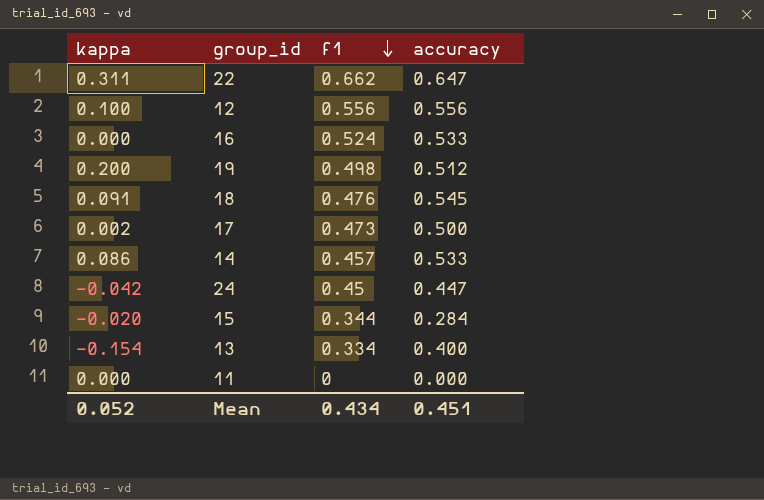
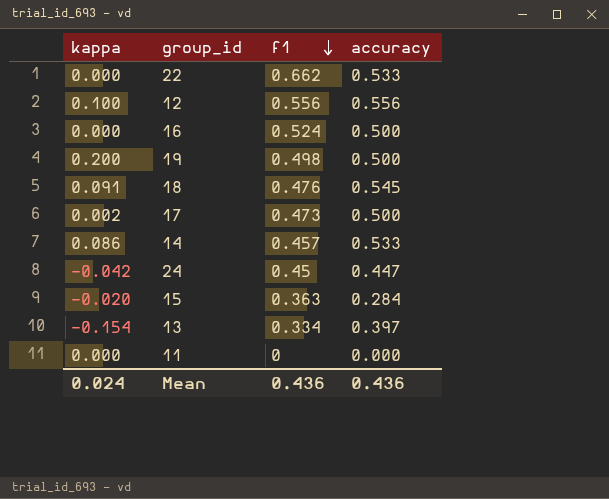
22 | kappa: 0.311 -> 0.000
22 | accuracy: 0.647 -> 0.533
16 | accuracy: 0.533 -> 0.500
19 | accuracy: 0.512 -> 0.500
15 | f1: 0.344 -> 0.363
13 | accuracy: 0.400 -> 0.397
Mean | kappa: 0.052 -> 0.024
Mean | f1: 0.434 -> 0.436
Mean | accuracy: 0.451 -> 0.436

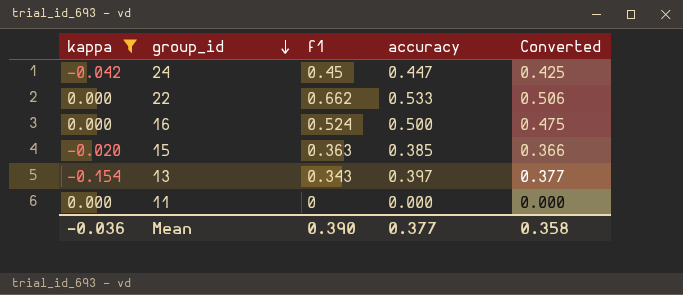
filter: none -> kappa <= 0.000
row order: f1 descending -> group_id descending
column Converted | formula: none -> [accuracy] * 0.95
15 | accuracy: 0.284 -> 0.385
13 | f1: 0.334 -> 0.343
Mean | kappa: 0.024 -> -0.036
Mean | f1: 0.436 -> 0.390
Mean | accuracy: 0.436 -> 0.377

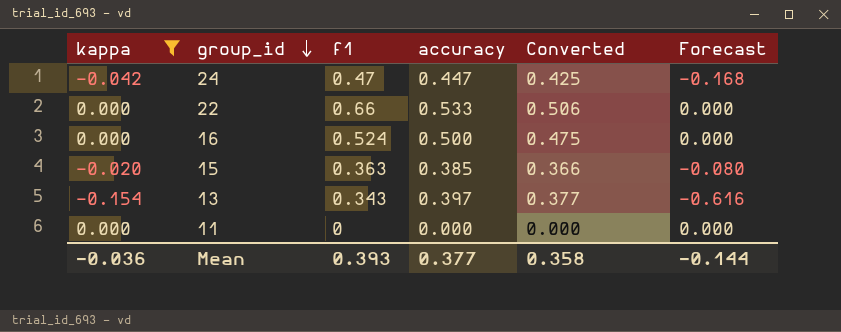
column Forecast | formula: none -> [kappa] * 4
24 | f1: 0.45 -> 0.47
22 | f1: 0.662 -> 0.66
Mean | f1: 0.390 -> 0.393

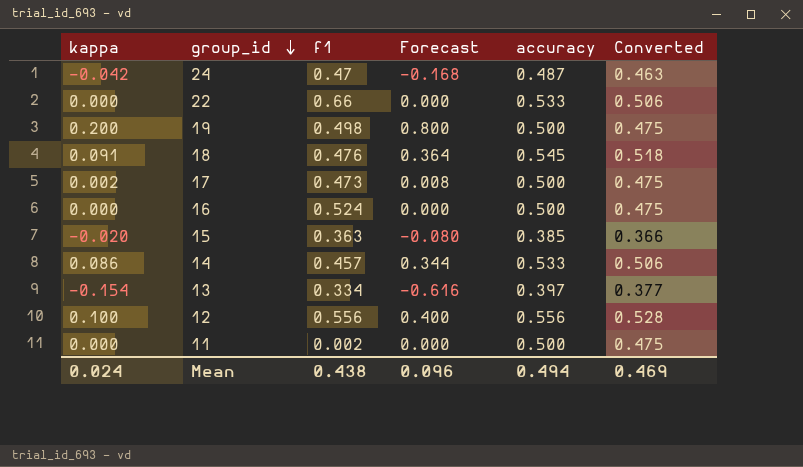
filter: kappa <= 0.000 -> none
column Forecast | position: 6 -> 4
24 | accuracy: 0.447 -> 0.487
24 | Converted: 0.425 -> 0.463
13 | f1: 0.343 -> 0.334
11 | f1: 0 -> 0.002
11 | accuracy: 0.000 -> 0.500
11 | Converted: 0.000 -> 0.475
Mean | kappa: -0.036 -> 0.024
Mean | f1: 0.393 -> 0.438
Mean | Forecast: -0.144 -> 0.096
Mean | accuracy: 0.377 -> 0.494
Mean | Converted: 0.358 -> 0.469

